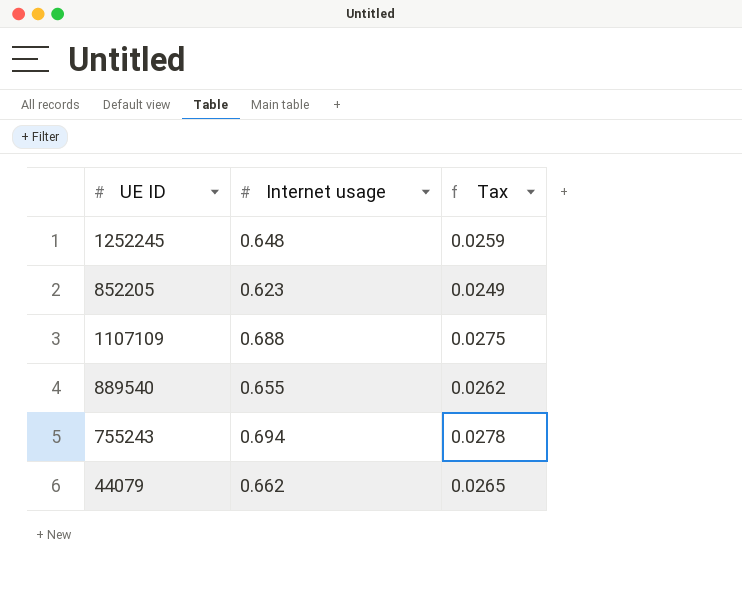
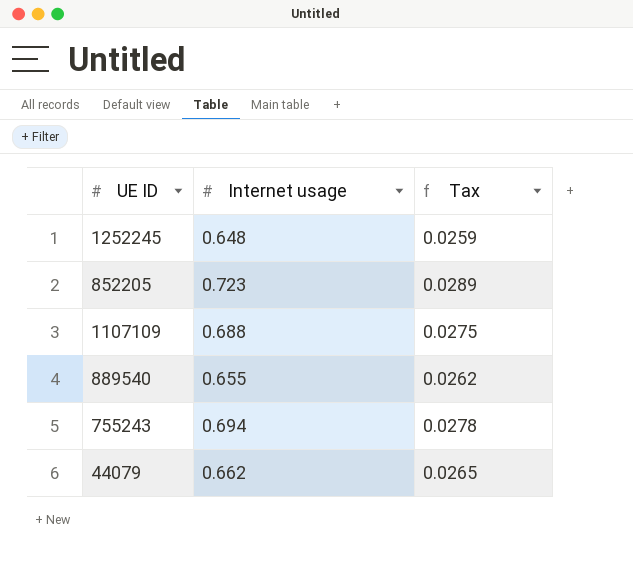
852205 | Internet usage: 0.623 -> 0.723
852205 | Tax: 0.0249 -> 0.0289

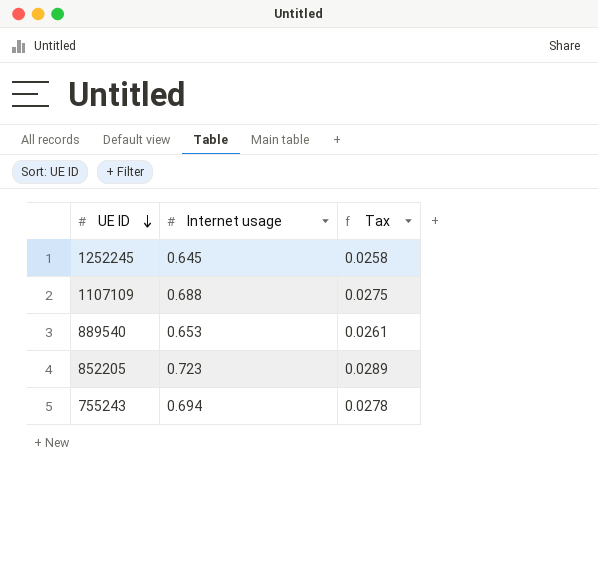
row order: none -> UE ID descending
row 44079: 0.662 | 0.0265 -> none
1252245 | Internet usage: 0.648 -> 0.645
1252245 | Tax: 0.0259 -> 0.0258
889540 | Internet usage: 0.655 -> 0.653
889540 | Tax: 0.0262 -> 0.0261

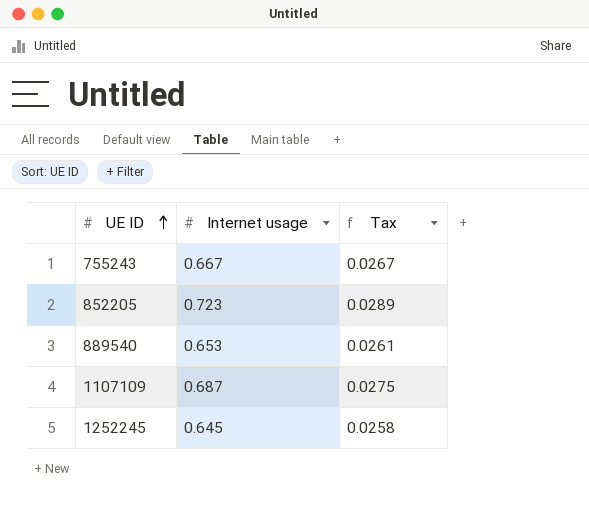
row order: UE ID descending -> UE ID ascending
755243 | Internet usage: 0.694 -> 0.667
755243 | Tax: 0.0278 -> 0.0267
1107109 | Internet usage: 0.688 -> 0.687

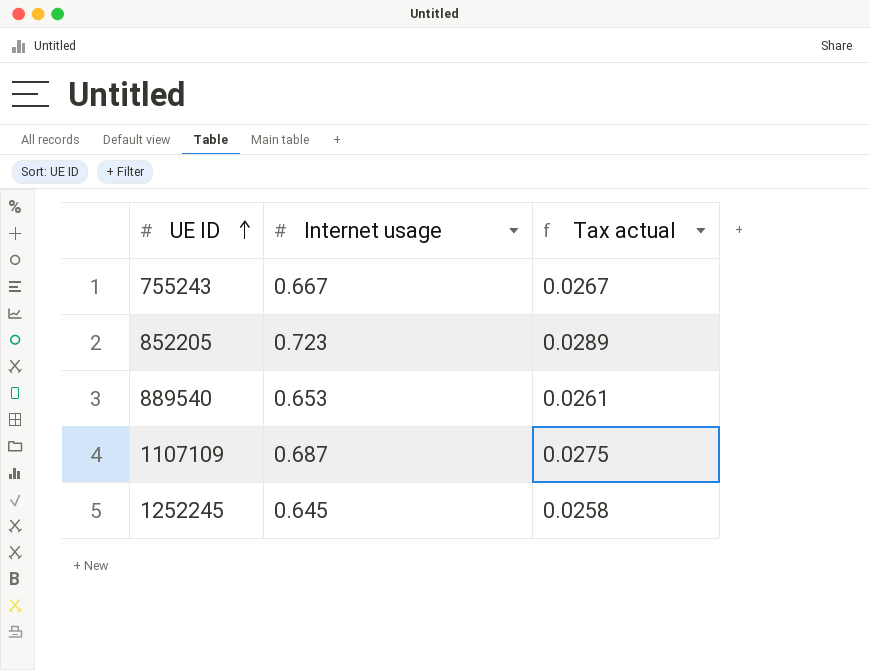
column name: Tax -> Tax actual

